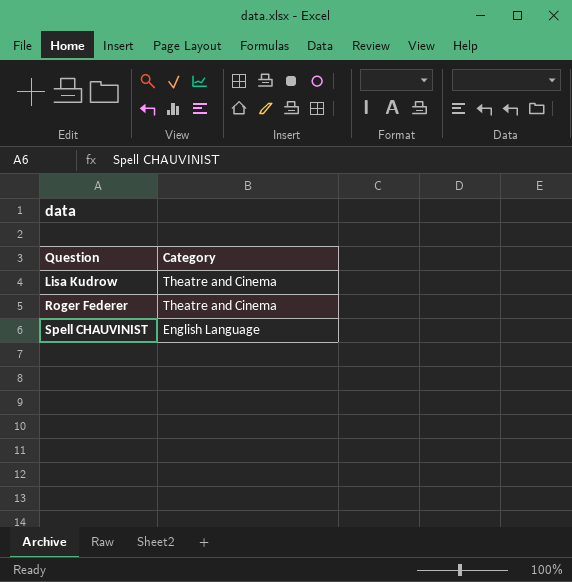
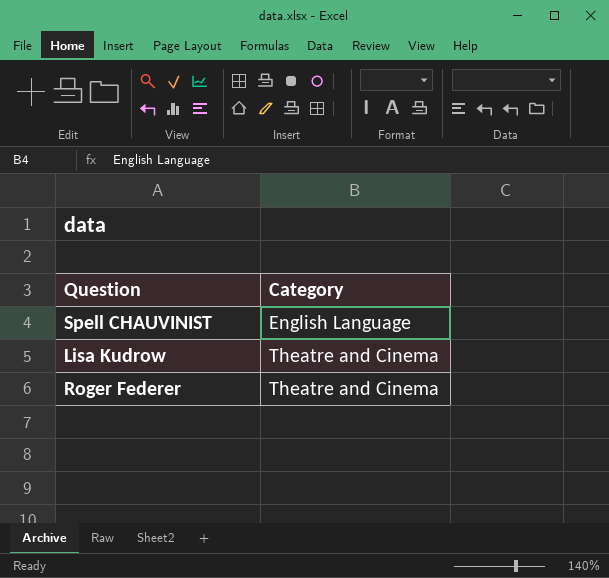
row order: Question ascending -> Category ascending

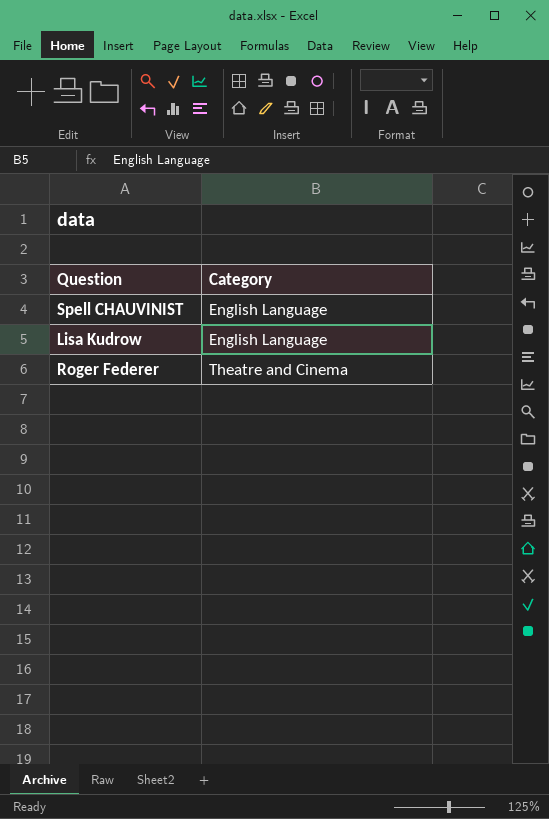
Lisa Kudrow | Category: Theatre and Cinema -> English Language

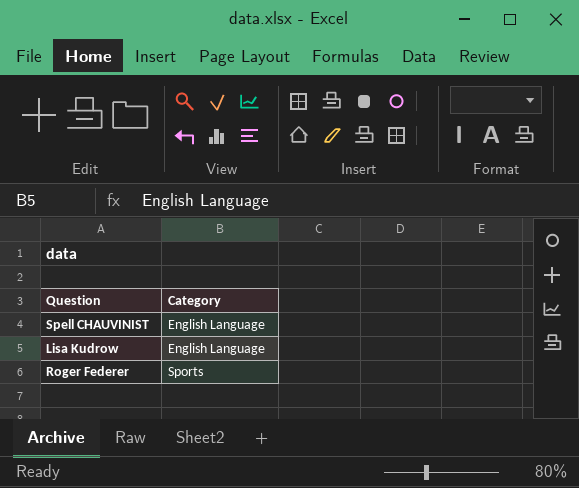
Roger Federer | Category: Theatre and Cinema -> Sports

